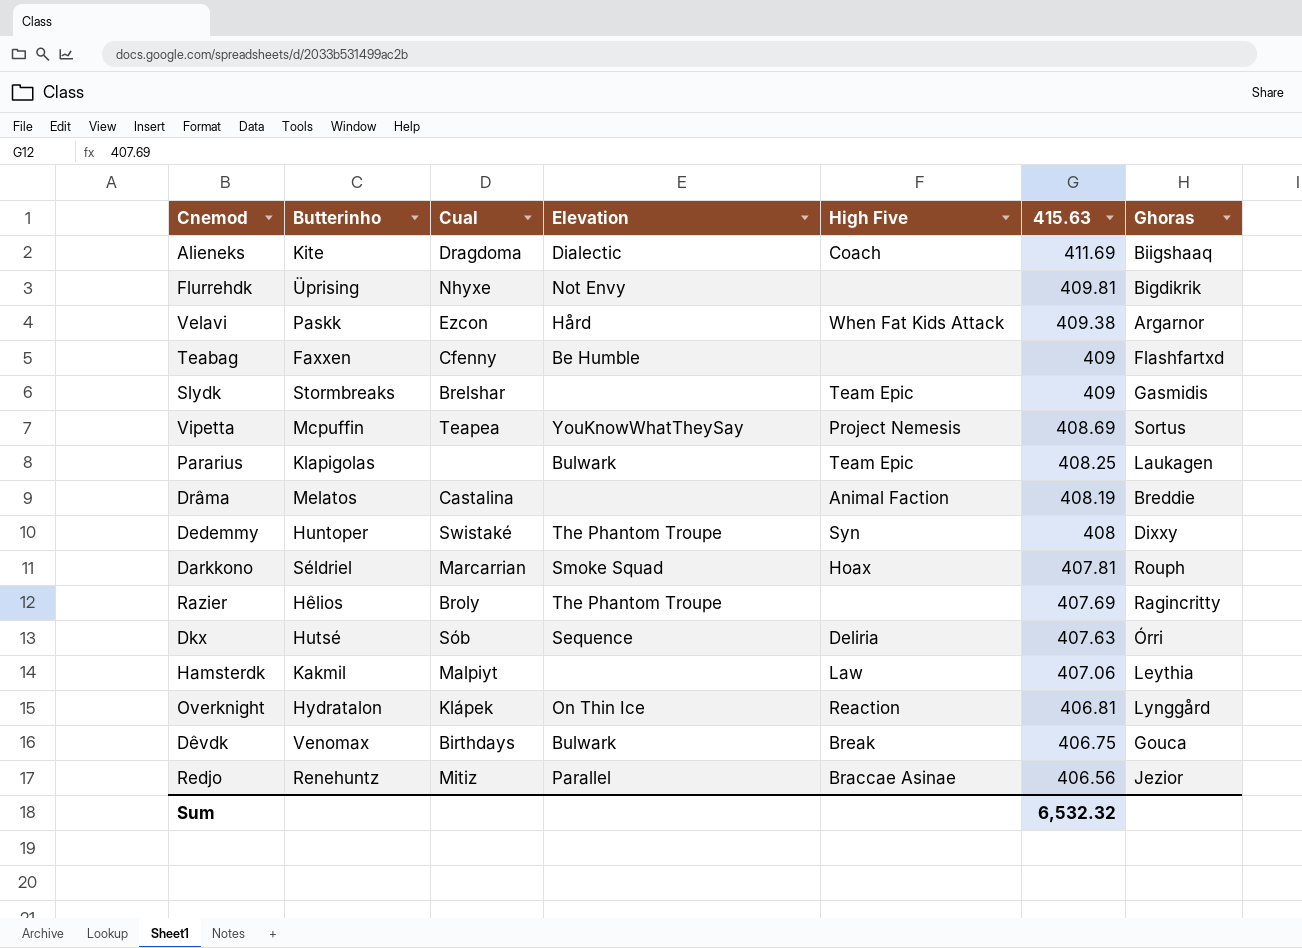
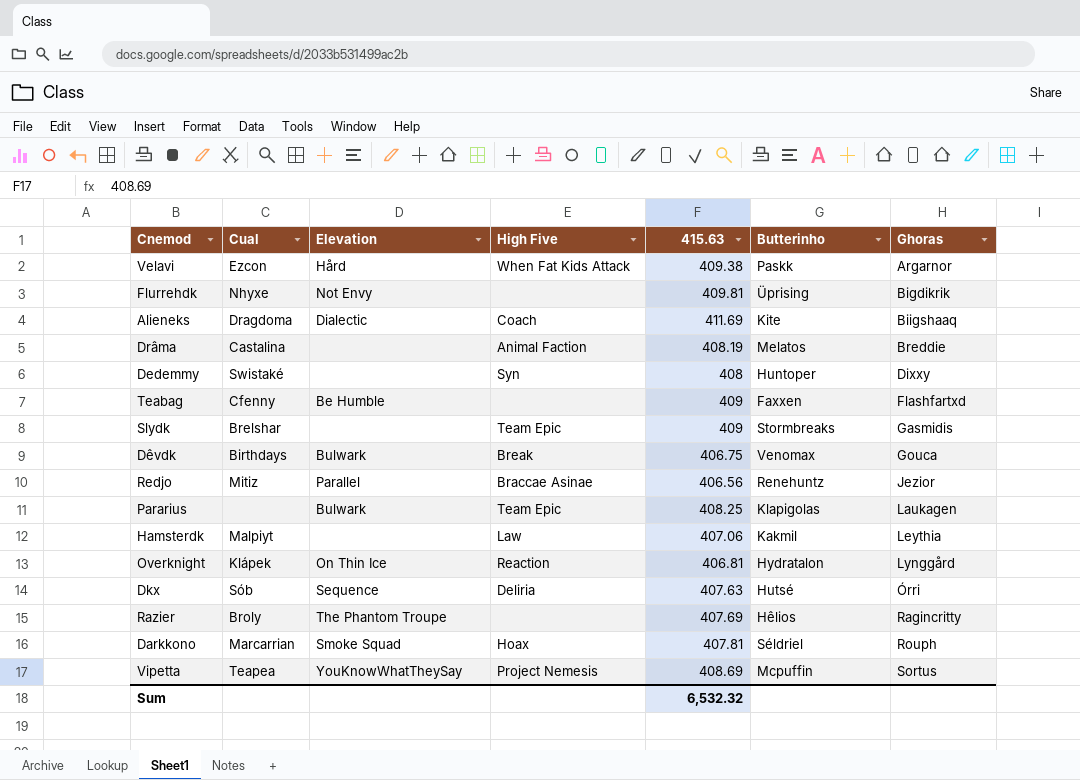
row order: 415.63 descending -> Ghoras ascending
column Butterinho | position: 2 -> 6
Dedemmy | Elevation: The Phantom Troupe -> none

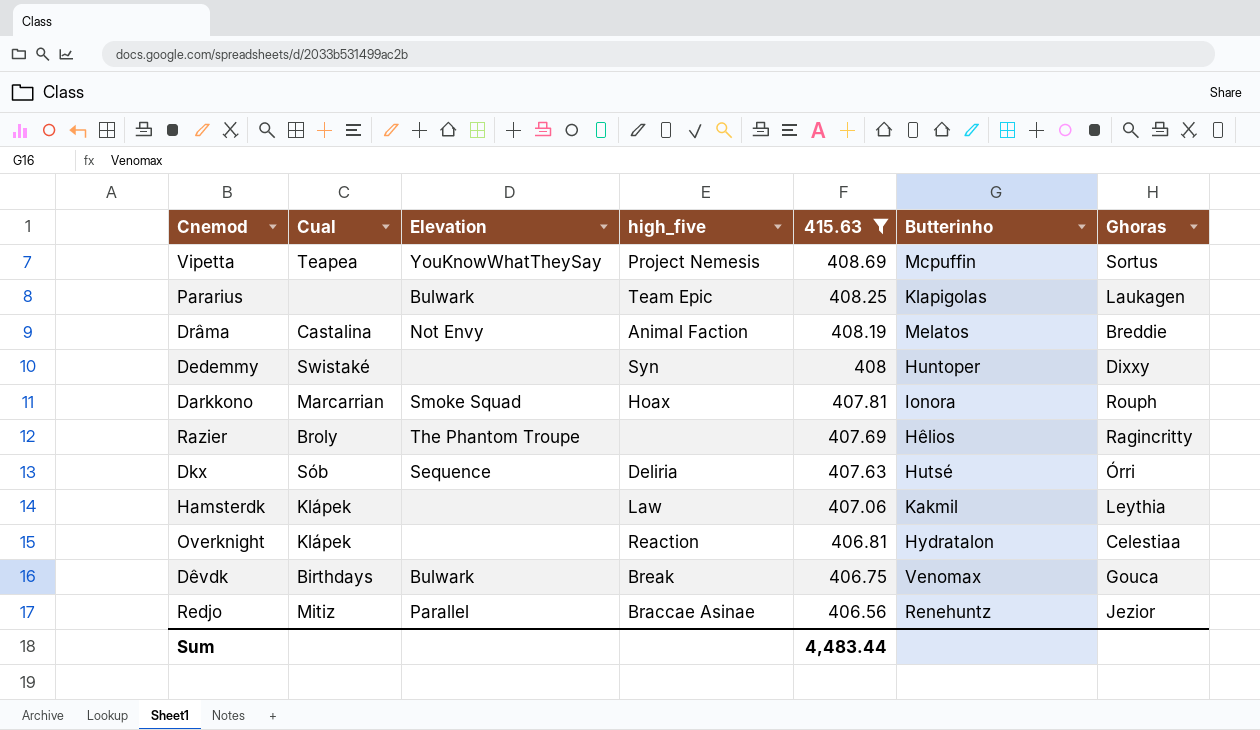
filter: none -> 415.63 <= 408.69
row order: Ghoras ascending -> 415.63 descending
column name: High Five -> high_five
Drâma | Elevation: none -> Not Envy
Darkkono | Butterinho: Séldriel -> Ionora
Hamsterdk | Cual: Malpiyt -> Klápek
Overknight | Elevation: On Thin Ice -> none
Overknight | Ghoras: Lynggård -> Celestiaa
Sum | 415.63: 6,532.32 -> 4,483.44

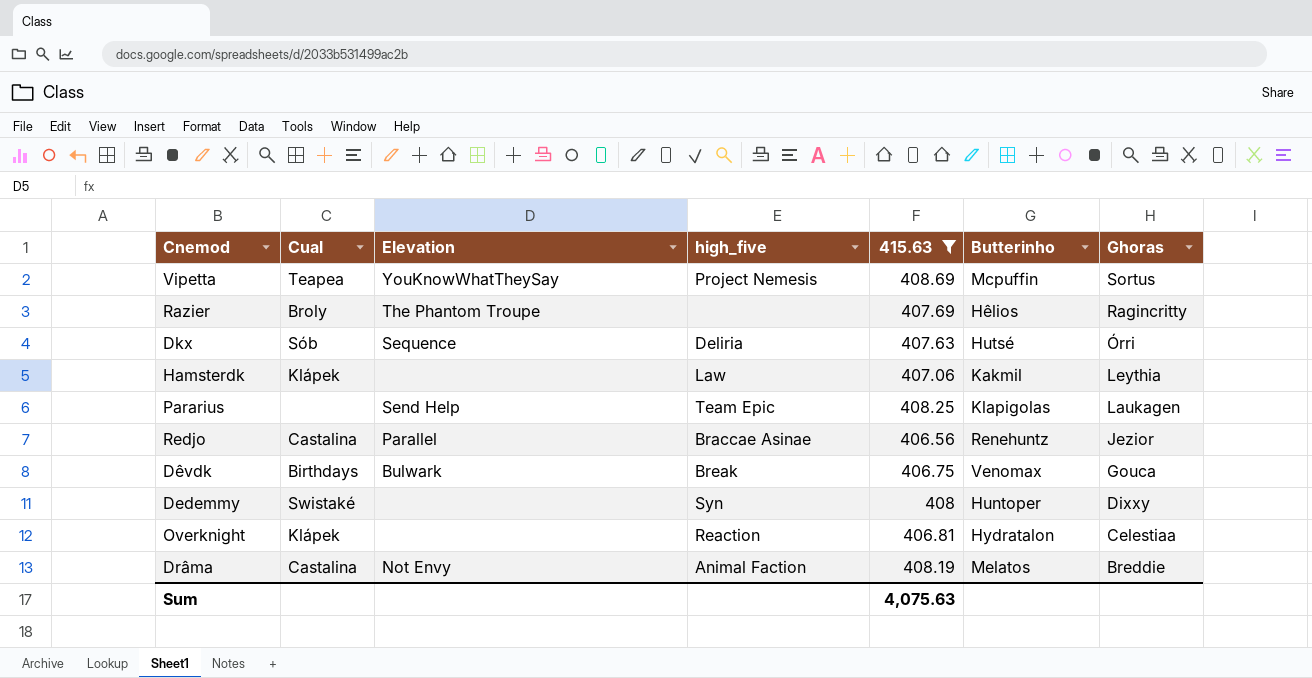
row order: 415.63 descending -> Ghoras descending
row Darkkono: Marcarrian | Smoke Squad | Hoax | 407.81 | Ionora | Rouph -> none
Pararius | Elevation: Bulwark -> Send Help
Redjo | Cual: Mitiz -> Castalina
Sum | 415.63: 4,483.44 -> 4,075.63

